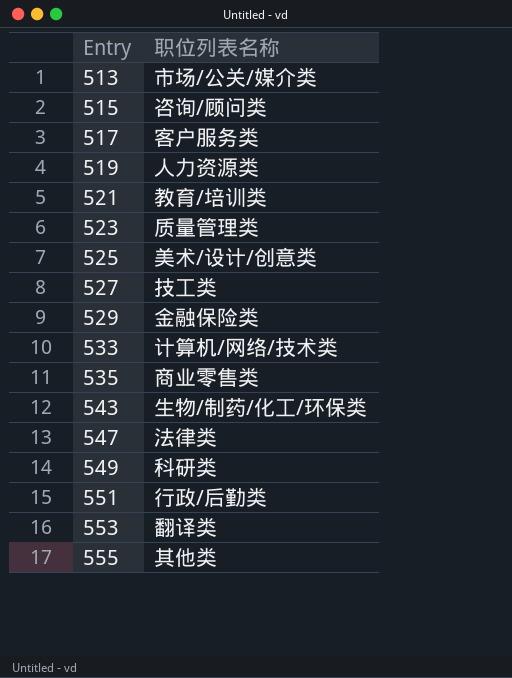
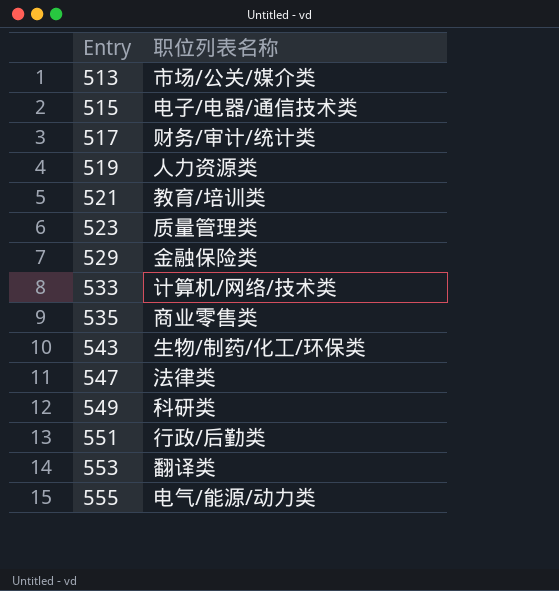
row 525: 美术/设计/创意类 -> none
row 527: 技工类 -> none
515 | 职位列表名称: 咨询/顾问类 -> 电子/电器/通信技术类
517 | 职位列表名称: 客户服务类 -> 财务/审计/统计类
555 | 职位列表名称: 其他类 -> 电气/能源/动力类

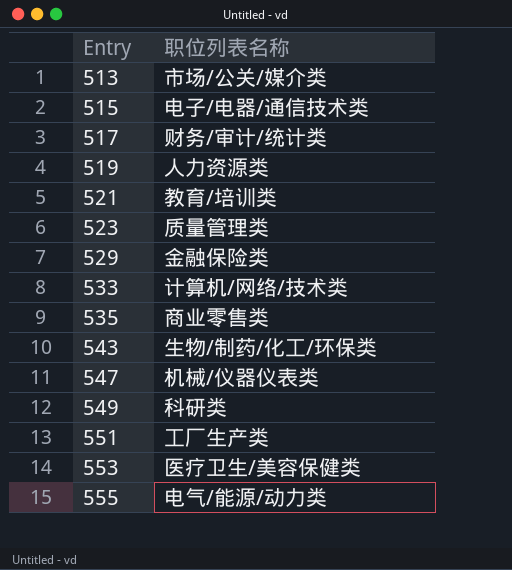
547 | 职位列表名称: 法律类 -> 机械/仪器仪表类
551 | 职位列表名称: 行政/后勤类 -> 工厂生产类
553 | 职位列表名称: 翻译类 -> 医疗卫生/美容保健类

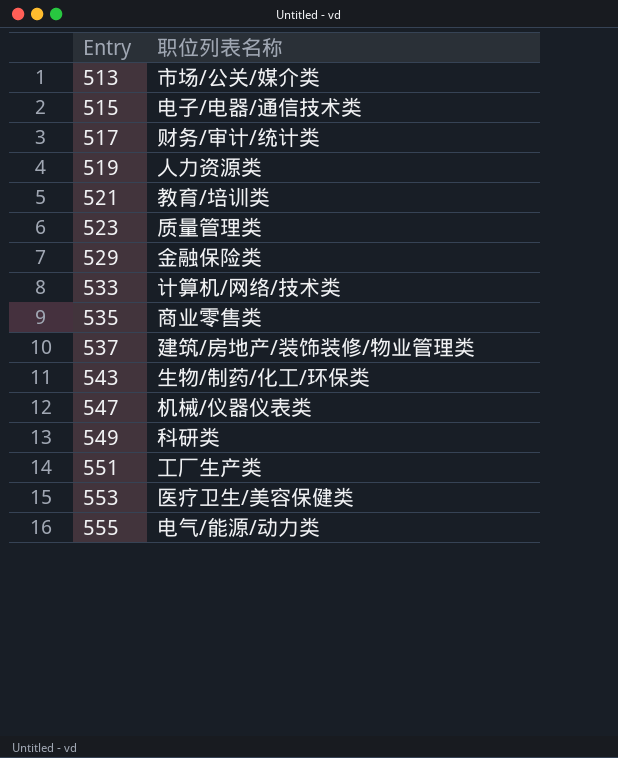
row 537: none -> 建筑/房地产/装饰装修/物业管理类

